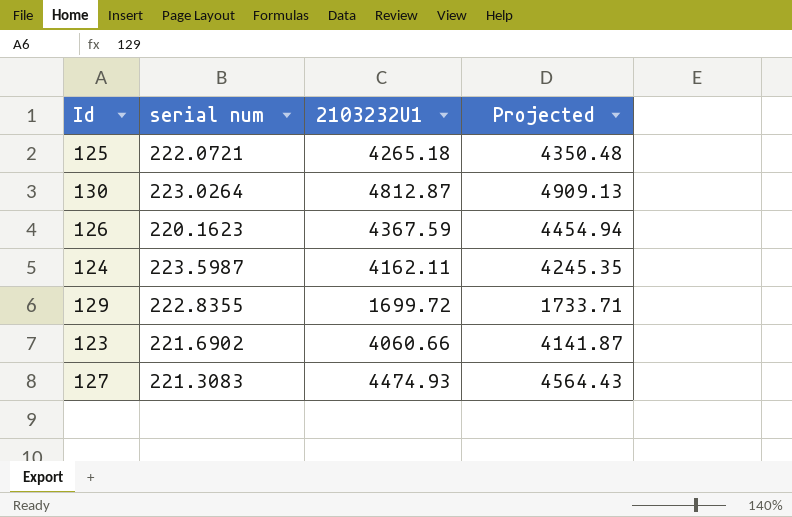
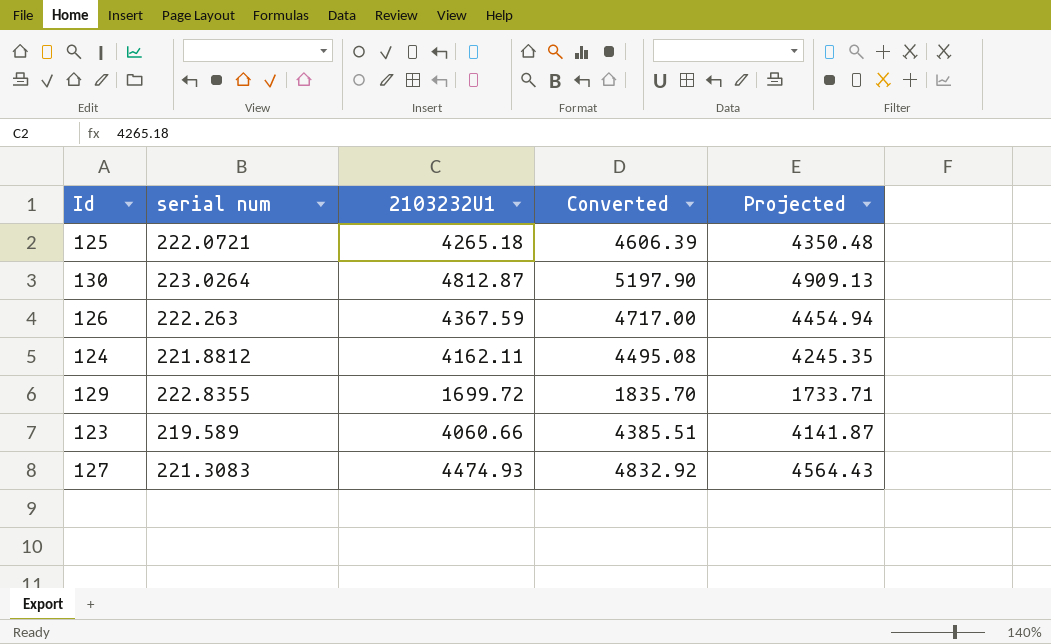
column Converted | formula: none -> [2103232U1] * 1.08
126 | serial num: 220.1623 -> 222.263
124 | serial num: 223.5987 -> 221.8812
123 | serial num: 221.6902 -> 219.589

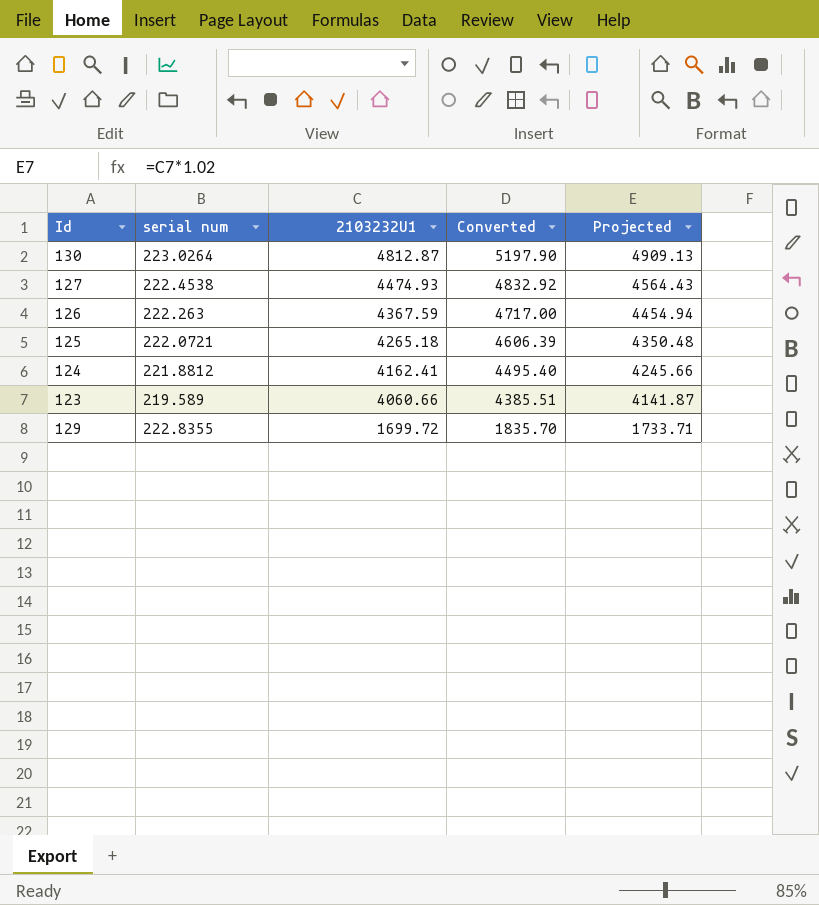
row order: none -> 2103232U1 descending
127 | serial num: 221.3083 -> 222.4538
124 | 2103232U1: 4162.11 -> 4162.41
124 | Converted: 4495.08 -> 4495.40
124 | Projected: 4245.35 -> 4245.66

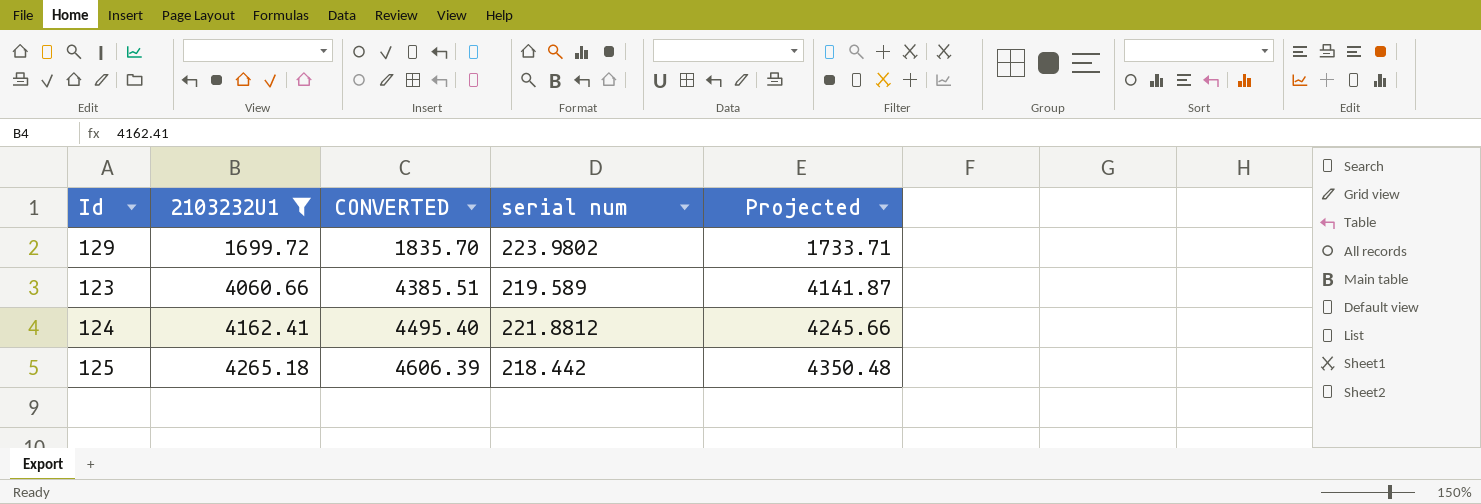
filter: none -> 2103232U1 <= 4265.18
row order: 2103232U1 descending -> 2103232U1 ascending
column name: Converted -> CONVERTED
column serial num | position: 2 -> 4
129 | serial num: 222.8355 -> 223.9802
125 | serial num: 222.0721 -> 218.442

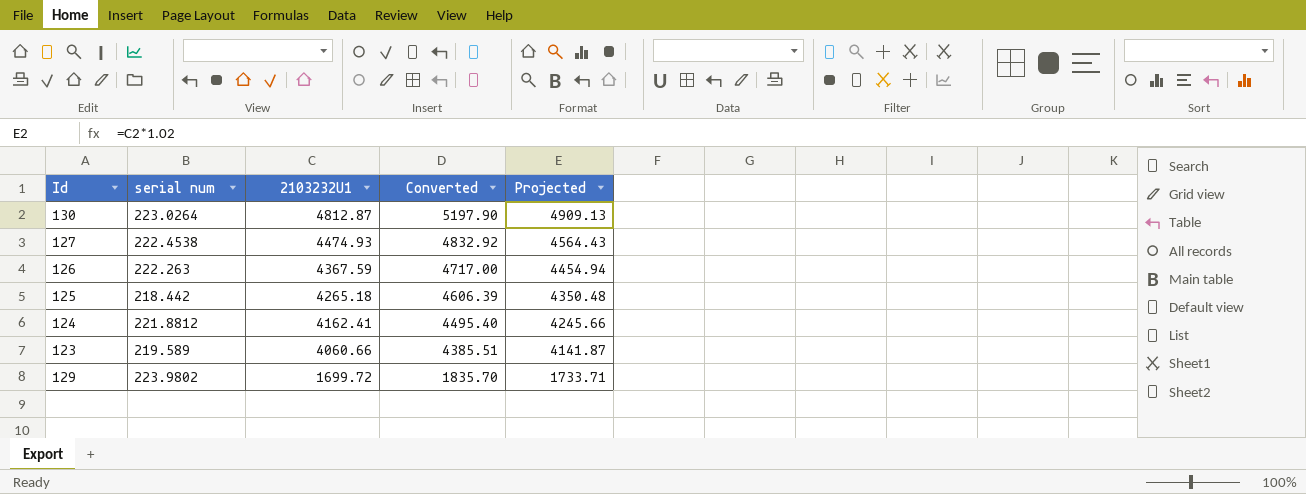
filter: 2103232U1 <= 4265.18 -> none
row order: 2103232U1 ascending -> 2103232U1 descending
column serial num | position: 4 -> 2
column name: CONVERTED -> Converted

